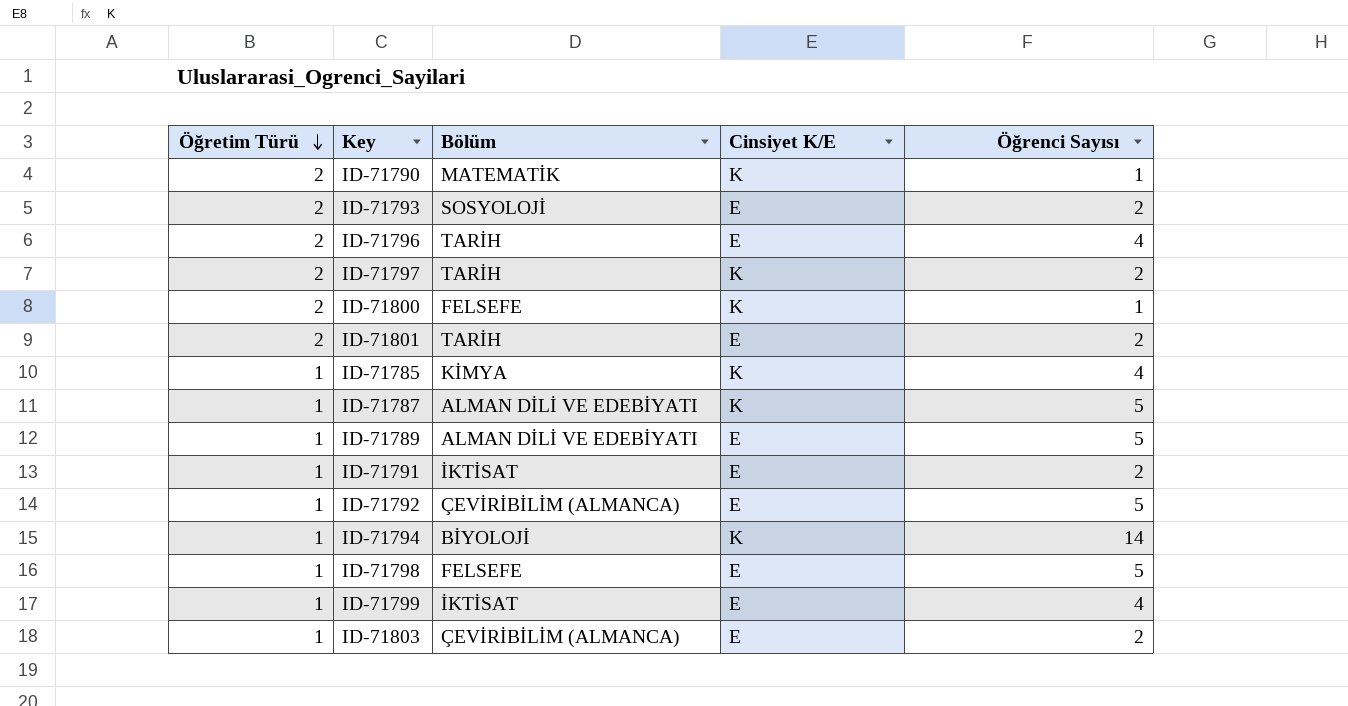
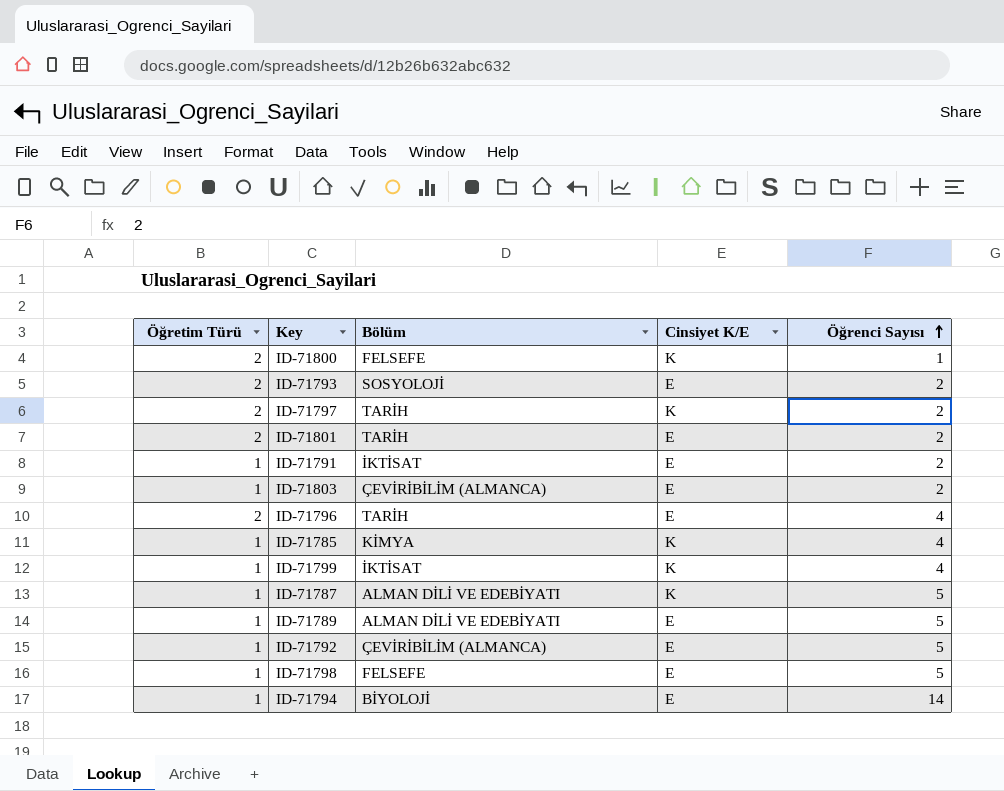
row order: Öğretim Türü descending -> Öğrenci Sayısı ascending
row ID-71790: 2 | MATEMATİK | K | 1 -> none
ID-71799 | Cinsiyet K/E: E -> K
ID-71794 | Cinsiyet K/E: K -> E

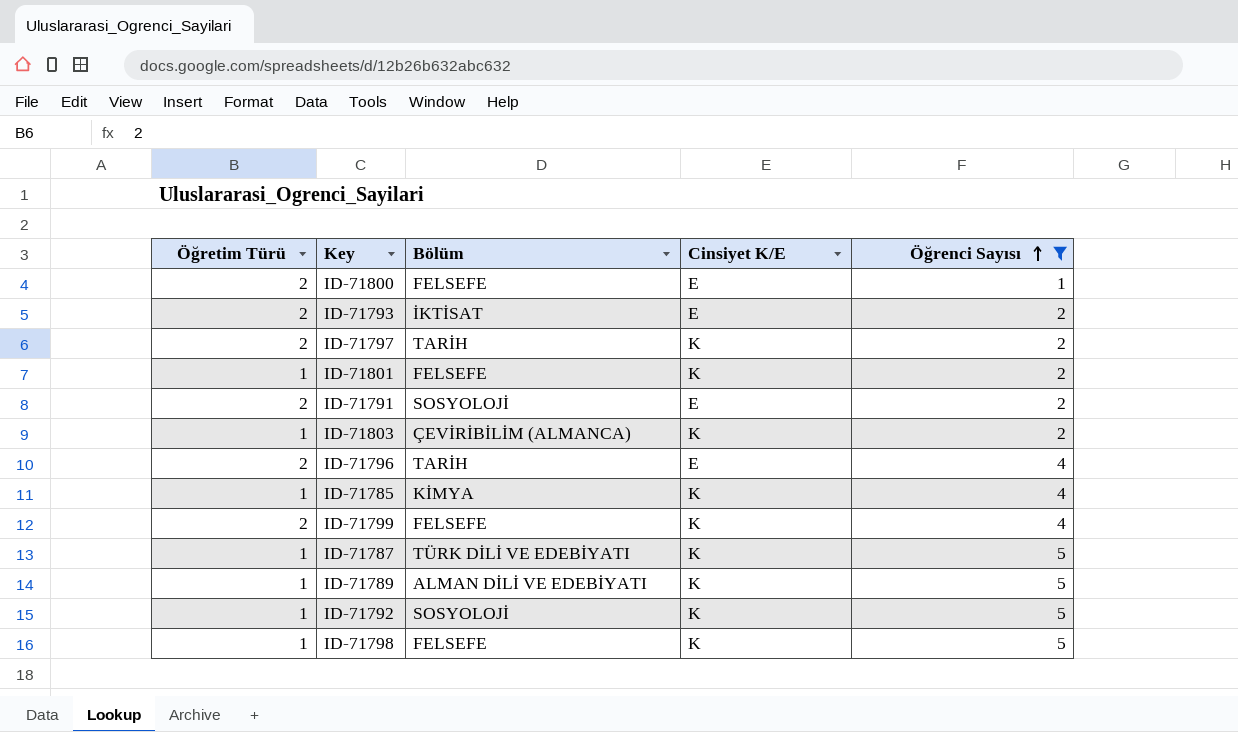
filter: none -> Öğrenci Sayısı != 14
ID-71800 | Cinsiyet K/E: K -> E
ID-71793 | Bölüm: SOSYOLOJİ -> İKTİSAT
ID-71801 | Öğretim Türü: 2 -> 1
ID-71801 | Bölüm: TARİH -> FELSEFE
ID-71801 | Cinsiyet K/E: E -> K
ID-71791 | Öğretim Türü: 1 -> 2
ID-71791 | Bölüm: İKTİSAT -> SOSYOLOJİ
ID-71803 | Cinsiyet K/E: E -> K
ID-71799 | Öğretim Türü: 1 -> 2
ID-71799 | Bölüm: İKTİSAT -> FELSEFE
ID-71787 | Bölüm: ALMAN DİLİ VE EDEBİYATI -> TÜRK DİLİ VE EDEBİYATI
ID-71789 | Cinsiyet K/E: E -> K
ID-71792 | Bölüm: ÇEVİRİBİLİM (ALMANCA) -> SOSYOLOJİ
ID-71792 | Cinsiyet K/E: E -> K
ID-71798 | Cinsiyet K/E: E -> K

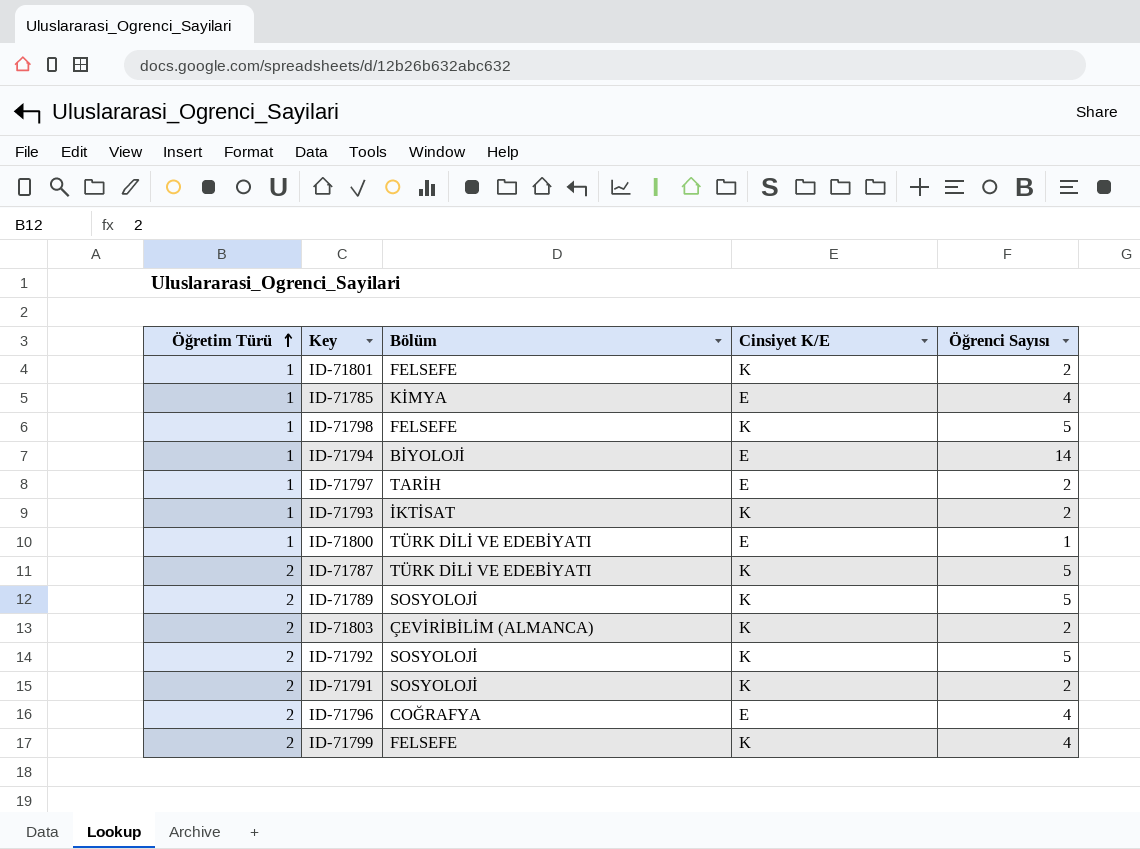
filter: Öğrenci Sayısı != 14 -> none
row order: Öğrenci Sayısı ascending -> Öğretim Türü ascending
ID-71785 | Cinsiyet K/E: K -> E
ID-71797 | Öğretim Türü: 2 -> 1
ID-71797 | Cinsiyet K/E: K -> E
ID-71793 | Öğretim Türü: 2 -> 1
ID-71793 | Cinsiyet K/E: E -> K
ID-71800 | Öğretim Türü: 2 -> 1
ID-71800 | Bölüm: FELSEFE -> TÜRK DİLİ VE EDEBİYATI
ID-71787 | Öğretim Türü: 1 -> 2
ID-71789 | Öğretim Türü: 1 -> 2
ID-71789 | Bölüm: ALMAN DİLİ VE EDEBİYATI -> SOSYOLOJİ
ID-71803 | Öğretim Türü: 1 -> 2
ID-71792 | Öğretim Türü: 1 -> 2
ID-71791 | Cinsiyet K/E: E -> K
ID-71796 | Bölüm: TARİH -> COĞRAFYA

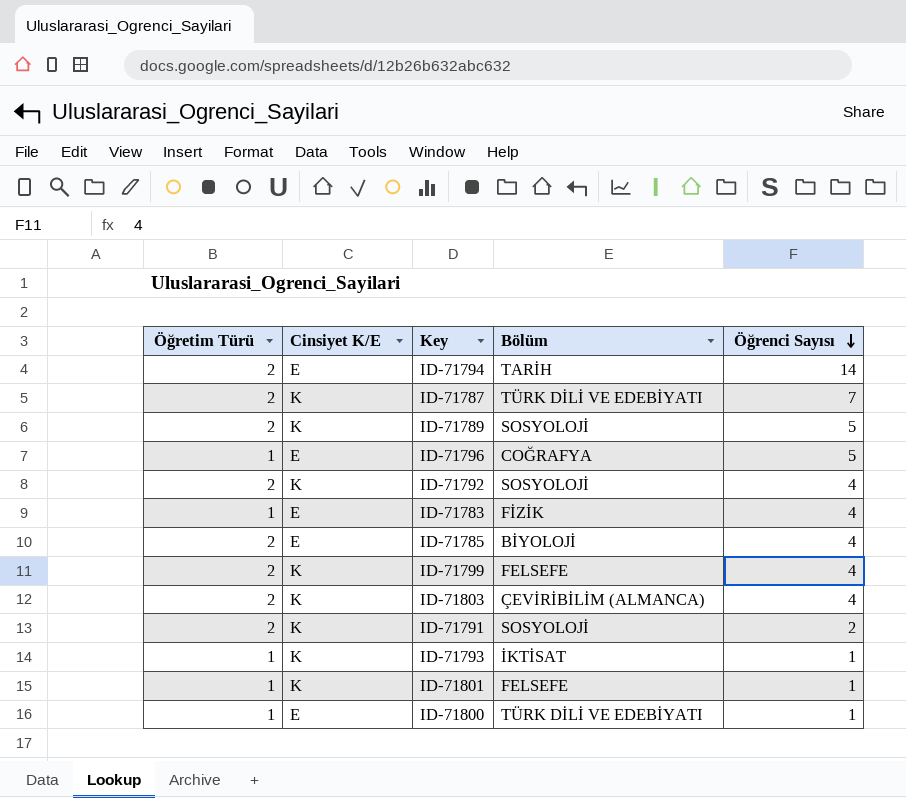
row order: Öğretim Türü ascending -> Öğrenci Sayısı descending
column Cinsiyet K/E | position: 4 -> 2
row ID-71798: 1 | FELSEFE | K | 5 -> none
row ID-71797: 1 | TARİH | E | 2 -> none
ID-71794 | Öğretim Türü: 1 -> 2
ID-71794 | Bölüm: BİYOLOJİ -> TARİH
ID-71787 | Öğrenci Sayısı: 5 -> 7
ID-71796 | Öğretim Türü: 2 -> 1
ID-71796 | Öğrenci Sayısı: 4 -> 5
ID-71792 | Öğrenci Sayısı: 5 -> 4
row ID-71783: none -> 1 | E | FİZİK | 4
ID-71785 | Öğretim Türü: 1 -> 2
ID-71785 | Bölüm: KİMYA -> BİYOLOJİ
ID-71803 | Öğrenci Sayısı: 2 -> 4
ID-71793 | Öğrenci Sayısı: 2 -> 1
ID-71801 | Öğrenci Sayısı: 2 -> 1

